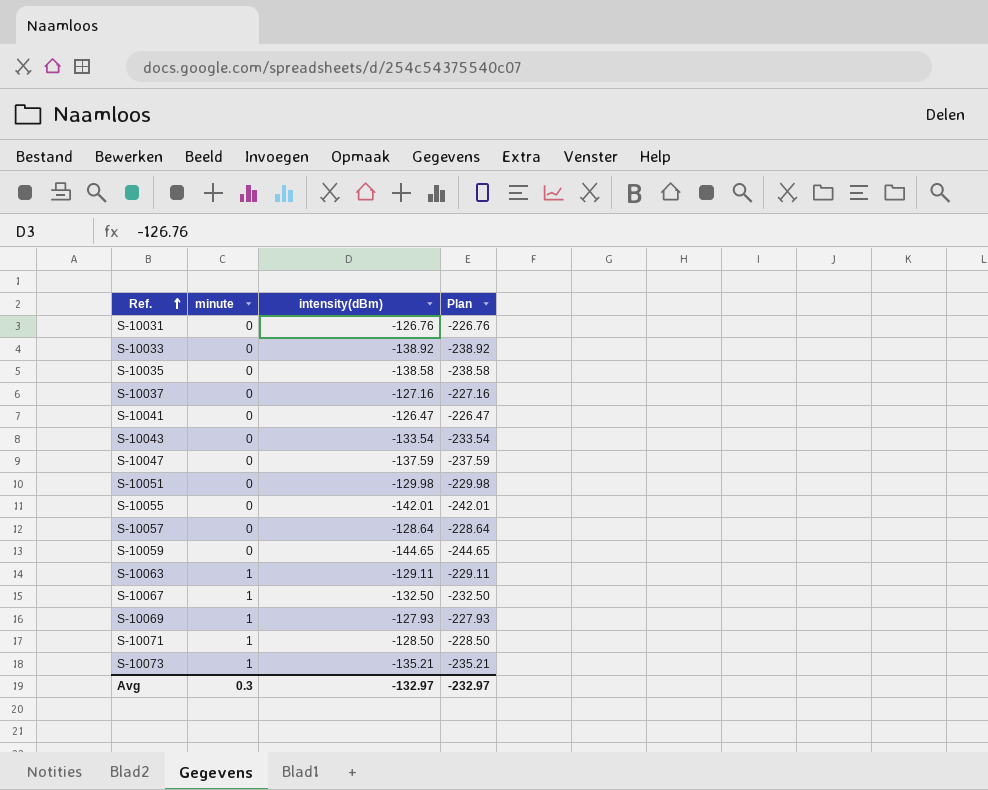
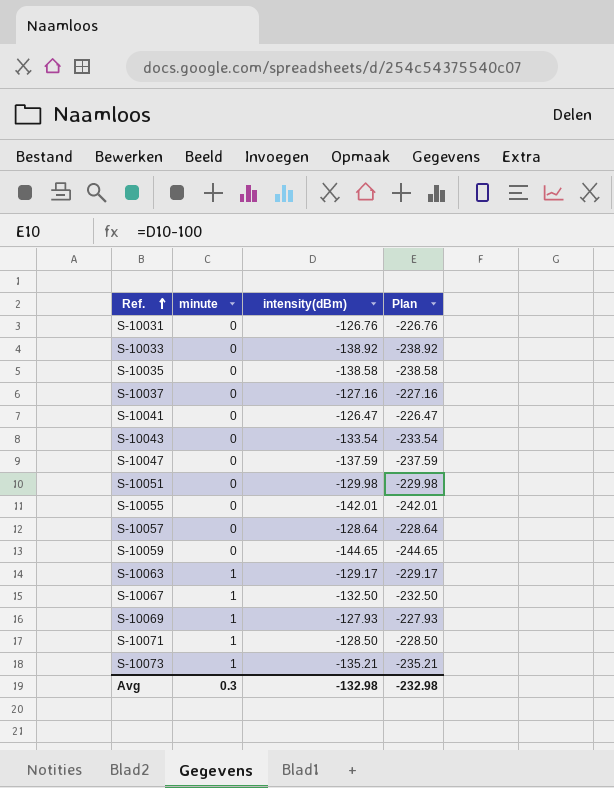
S-10063 | intensity(dBm): -129.11 -> -129.17
S-10063 | Plan: -229.11 -> -229.17
Avg | intensity(dBm): -132.97 -> -132.98
Avg | Plan: -232.97 -> -232.98

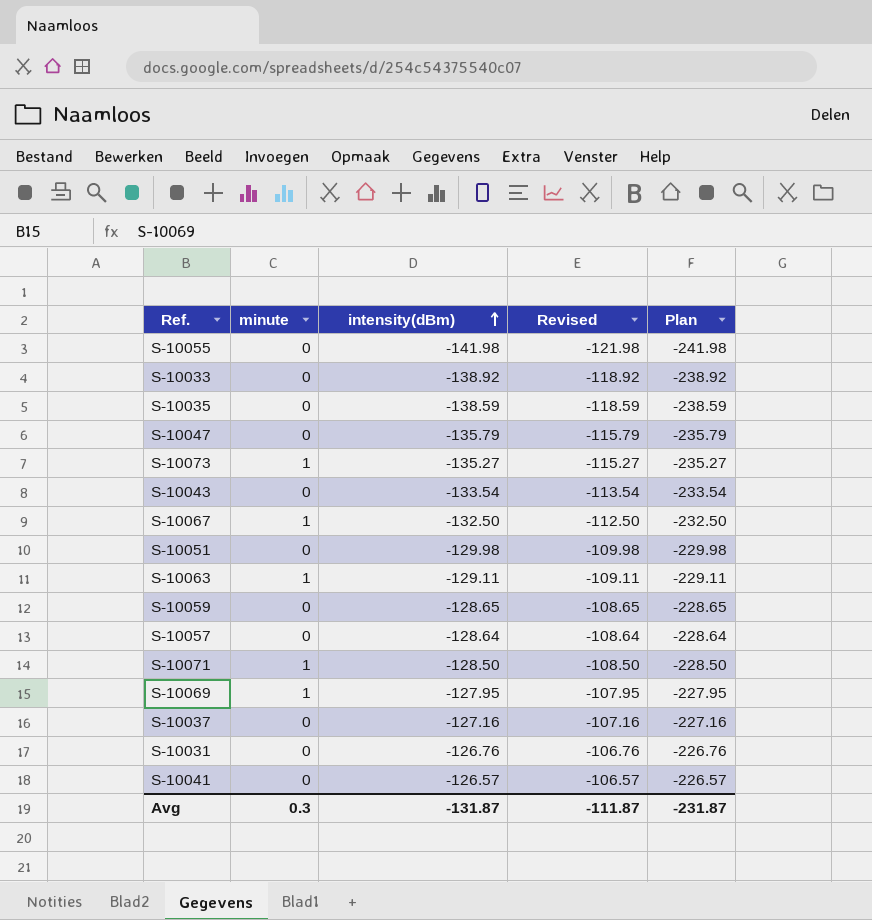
row order: Ref. ascending -> intensity(dBm) ascending
column Revised | formula: none -> [intensity(dBm)] + 20
S-10055 | intensity(dBm): -142.01 -> -141.98
S-10055 | Plan: -242.01 -> -241.98
S-10035 | intensity(dBm): -138.58 -> -138.59
S-10035 | Plan: -238.58 -> -238.59
S-10047 | intensity(dBm): -137.59 -> -135.79
S-10047 | Plan: -237.59 -> -235.79
S-10073 | intensity(dBm): -135.21 -> -135.27
S-10073 | Plan: -235.21 -> -235.27
S-10063 | intensity(dBm): -129.17 -> -129.11
S-10063 | Plan: -229.17 -> -229.11
S-10059 | intensity(dBm): -144.65 -> -128.65
S-10059 | Plan: -244.65 -> -228.65
S-10069 | intensity(dBm): -127.93 -> -127.95
S-10069 | Plan: -227.93 -> -227.95
S-10041 | intensity(dBm): -126.47 -> -126.57
S-10041 | Plan: -226.47 -> -226.57
Avg | intensity(dBm): -132.98 -> -131.87
Avg | Plan: -232.98 -> -231.87

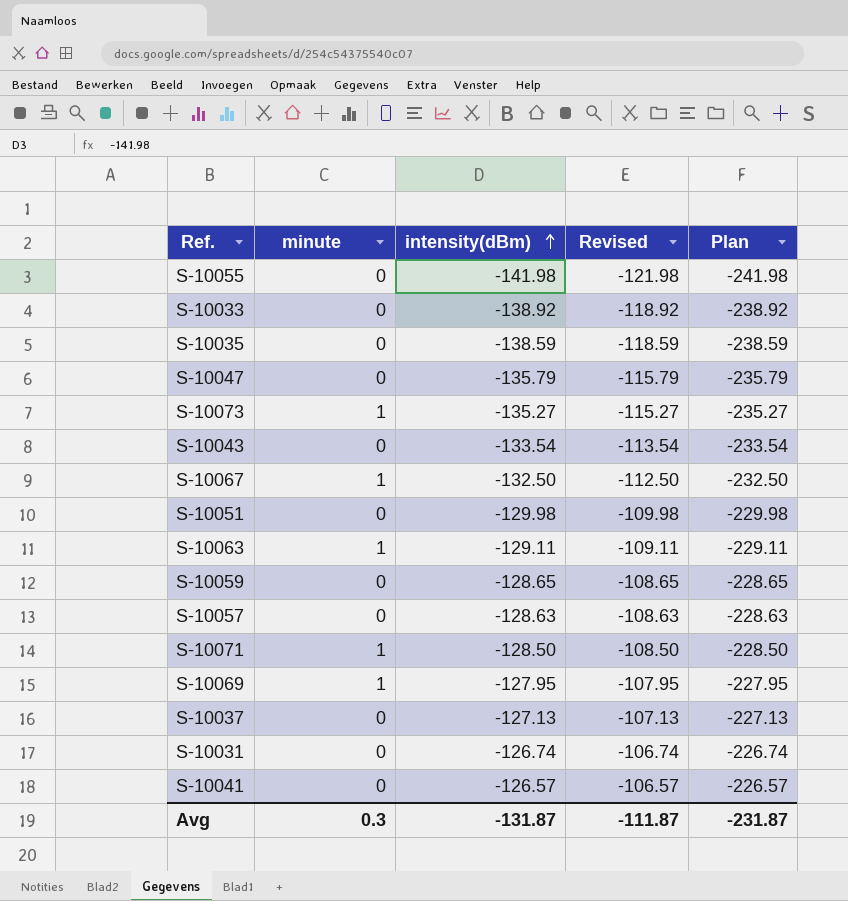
S-10057 | intensity(dBm): -128.64 -> -128.63
S-10057 | Revised: -108.64 -> -108.63
S-10057 | Plan: -228.64 -> -228.63
S-10037 | intensity(dBm): -127.16 -> -127.13
S-10037 | Revised: -107.16 -> -107.13
S-10037 | Plan: -227.16 -> -227.13
S-10031 | intensity(dBm): -126.76 -> -126.74
S-10031 | Revised: -106.76 -> -106.74
S-10031 | Plan: -226.76 -> -226.74

